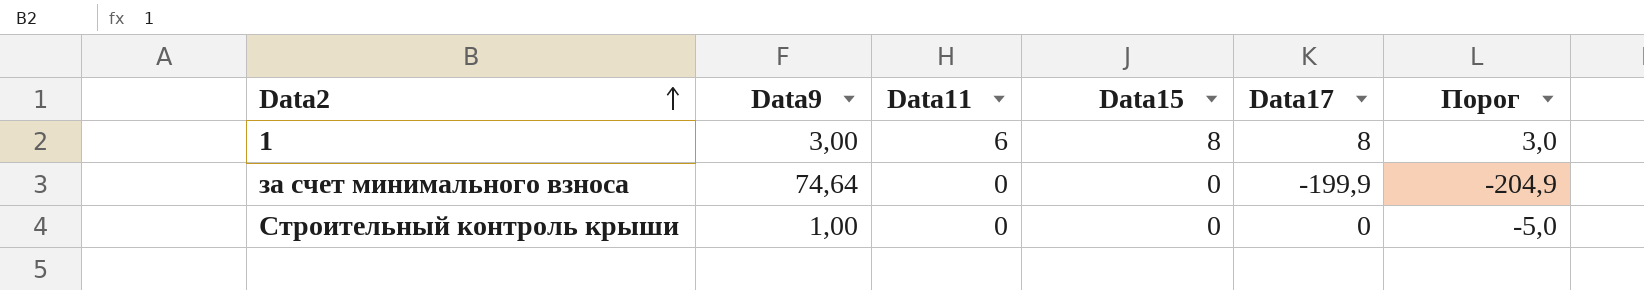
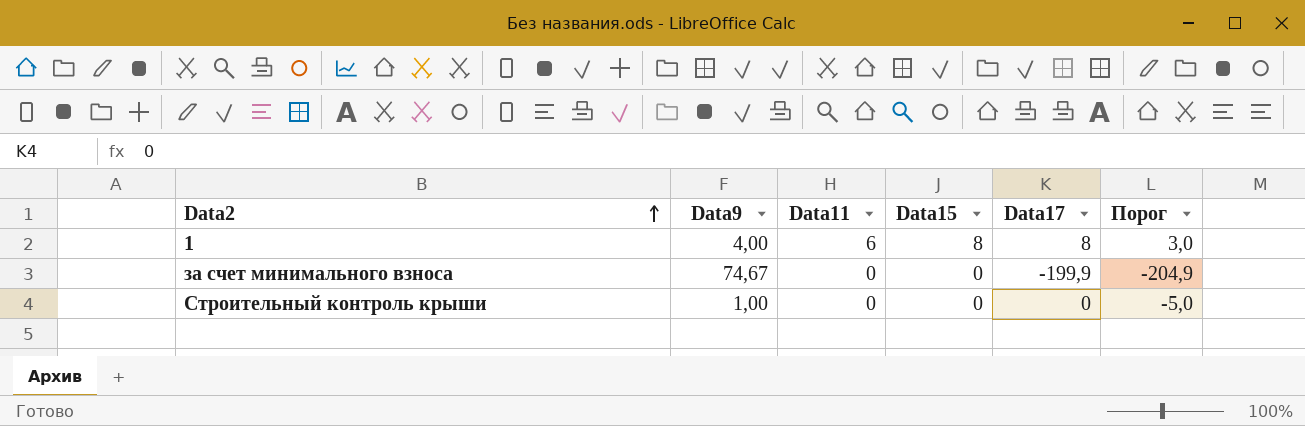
1 | Data9: 3,00 -> 4,00
за счет минимального взноса | Data9: 74,64 -> 74,67

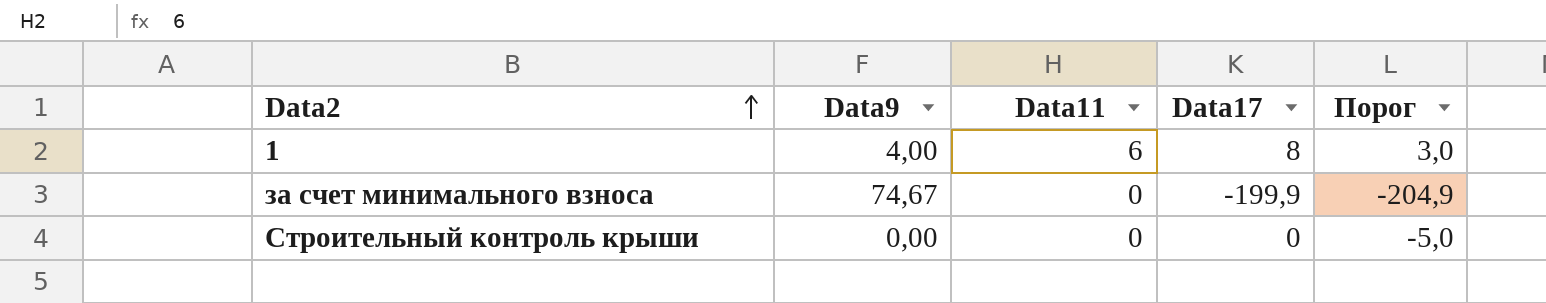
column Data15 | position: 4 -> none
Строительный контроль крыши | Data9: 1,00 -> 0,00

